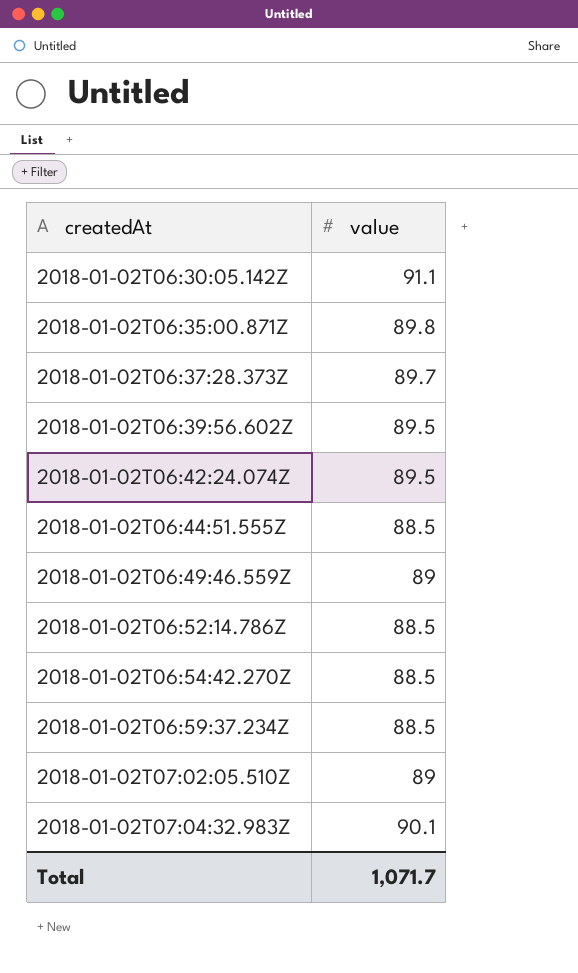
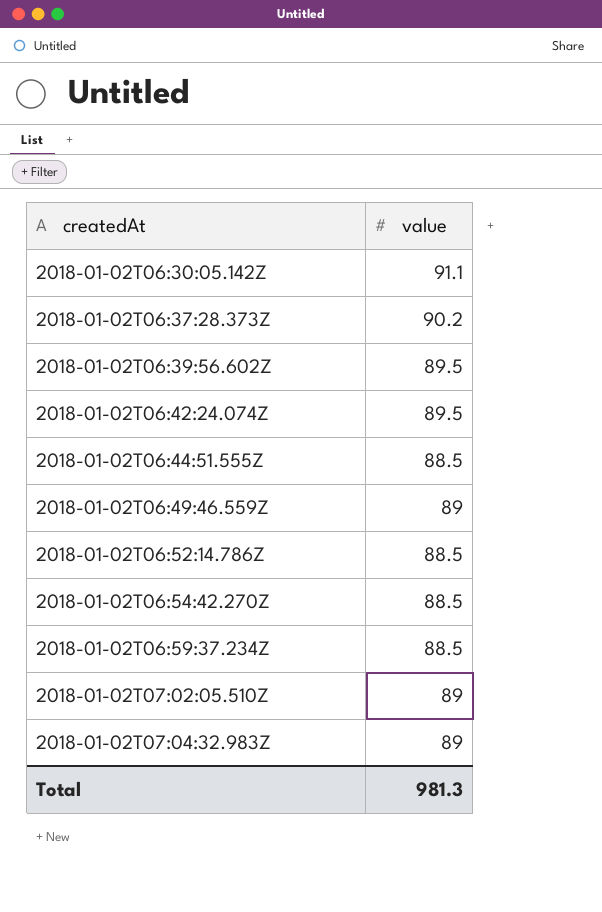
row 2018-01-02T06:35:00.871Z: 89.8 -> none
2018-01-02T06:37:28.373Z | value: 89.7 -> 90.2
2018-01-02T07:04:32.983Z | value: 90.1 -> 89
Total | value: 1,071.7 -> 981.3

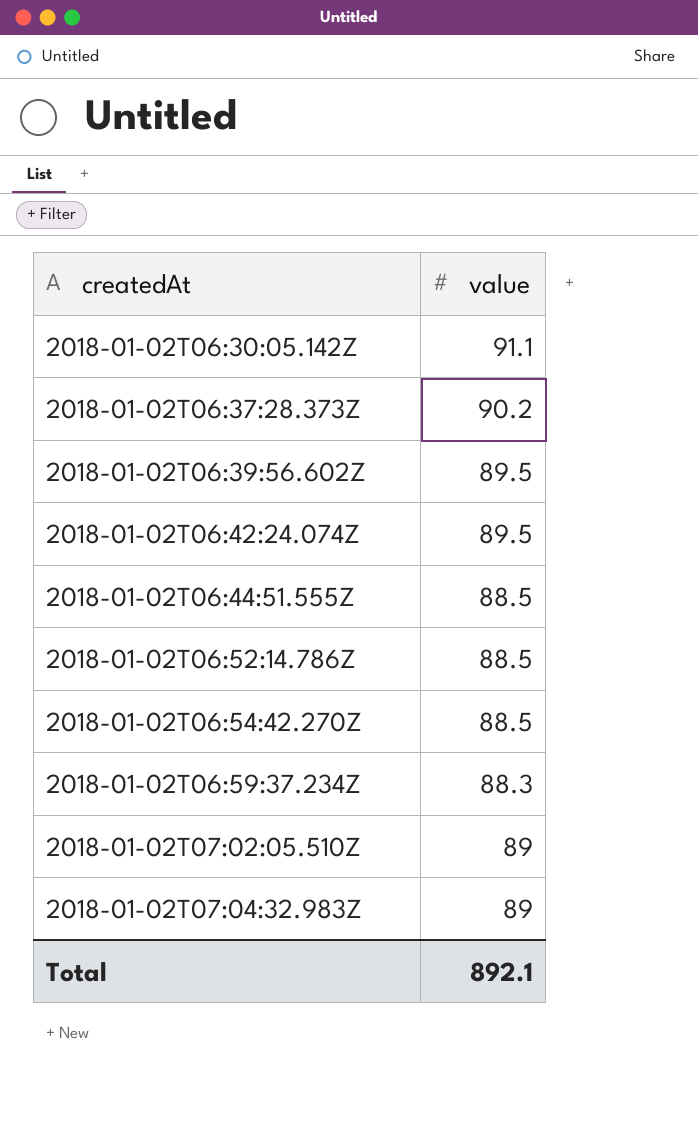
row 2018-01-02T06:49:46.559Z: 89 -> none
2018-01-02T06:59:37.234Z | value: 88.5 -> 88.3
Total | value: 981.3 -> 892.1

